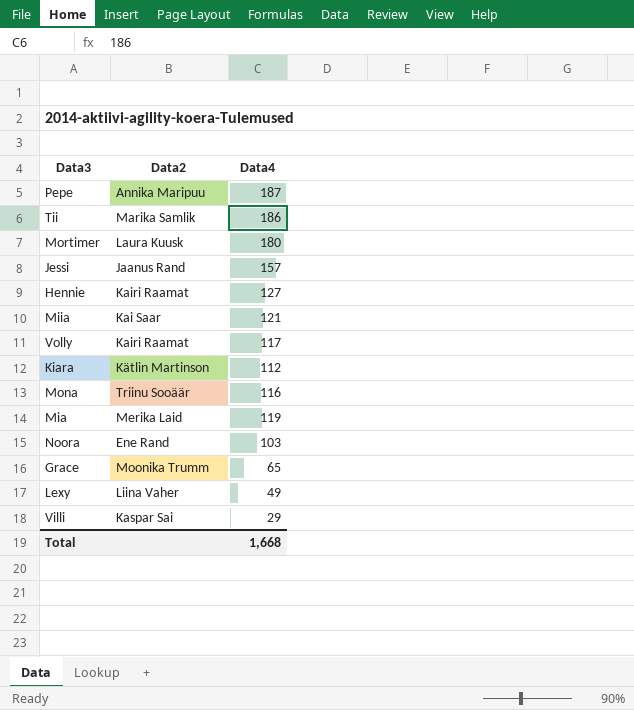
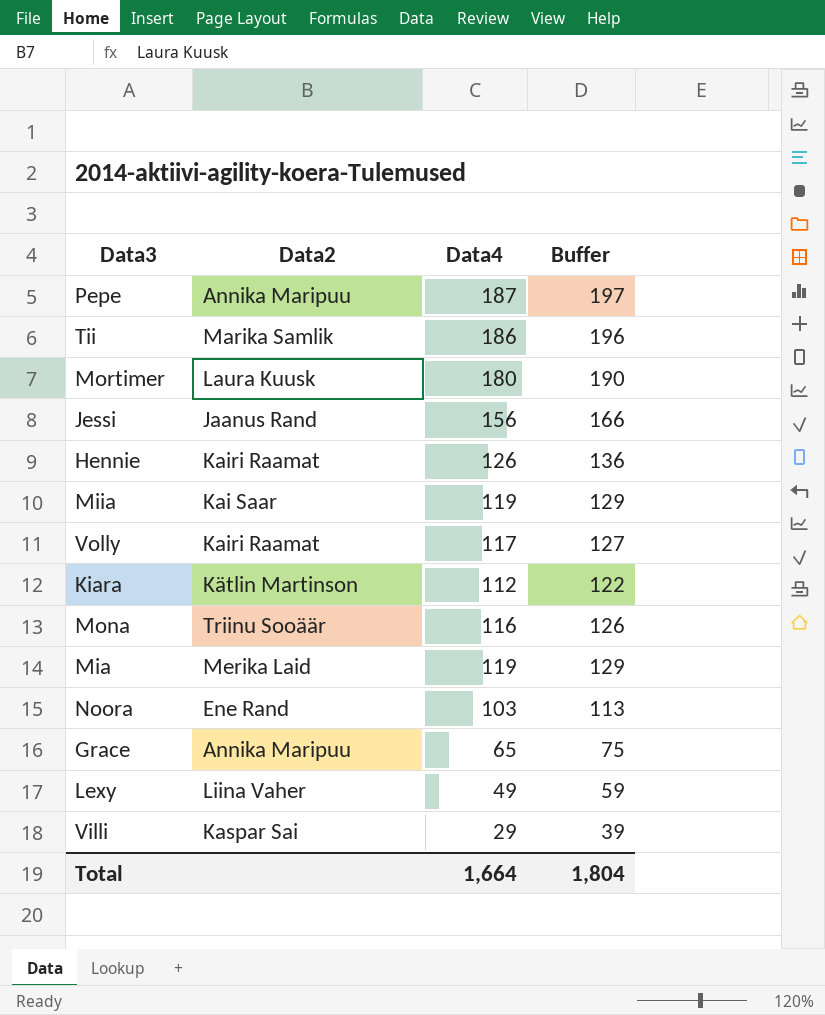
column Buffer | formula: none -> [Data4] + 10
Jessi | Data4: 157 -> 156
Hennie | Data4: 127 -> 126
Miia | Data4: 121 -> 119
Grace | Data2: Moonika Trumm -> Annika Maripuu
Total | Data4: 1,668 -> 1,664

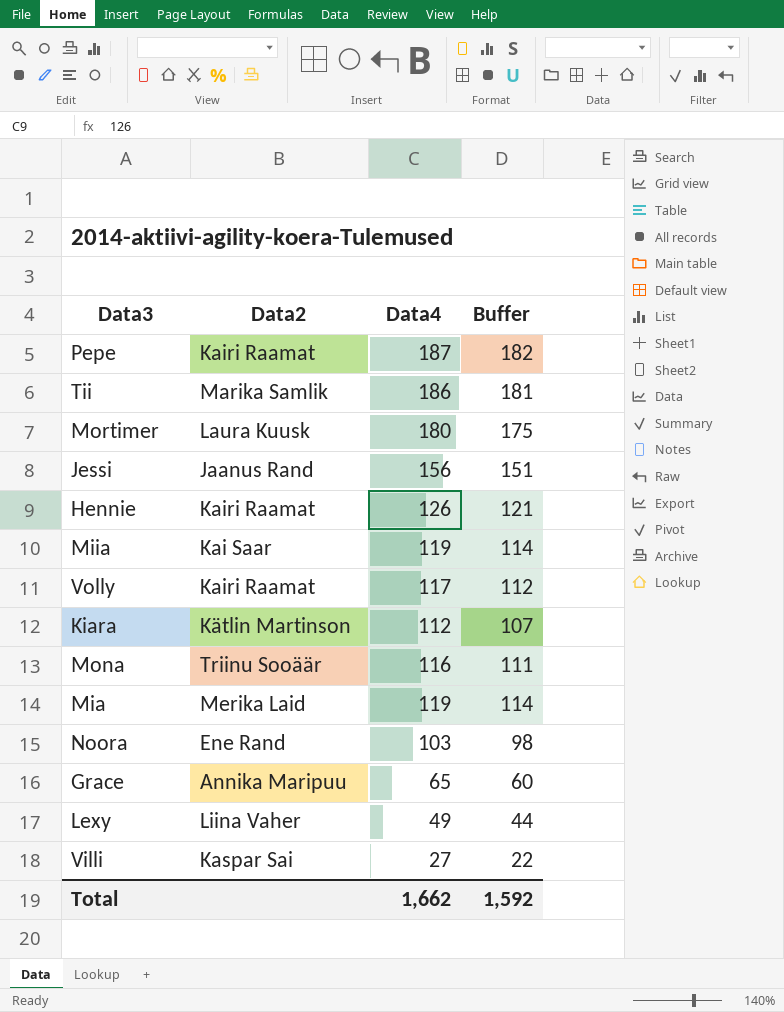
column Buffer | formula: [Data4] + 10 -> [Data4] - 5
Pepe | Data2: Annika Maripuu -> Kairi Raamat
Villi | Data4: 29 -> 27
Total | Data4: 1,664 -> 1,662
Total | Buffer: 1,804 -> 1,592

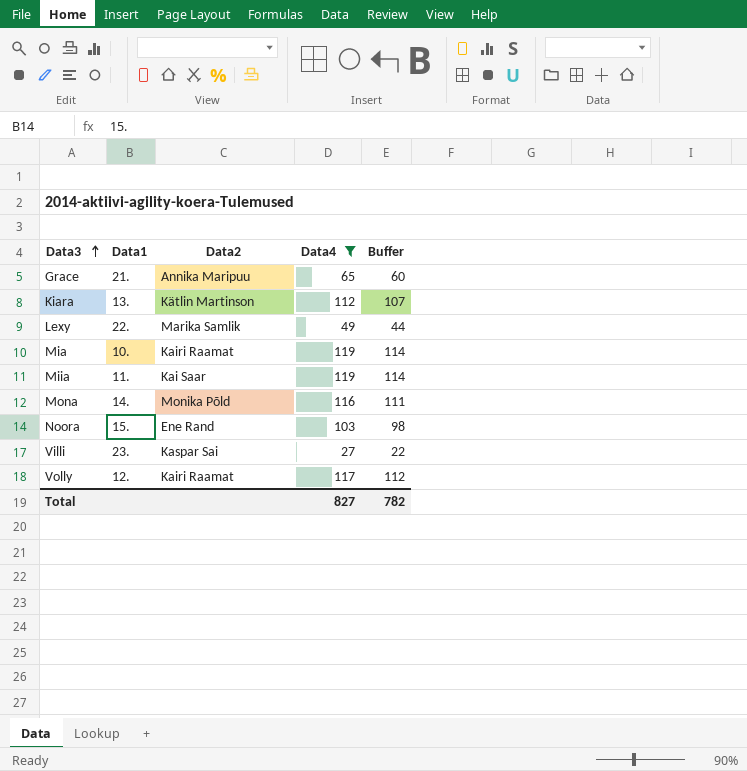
filter: none -> Data4 <= 119
row order: none -> Data3 ascending
column Data1 | position: none -> 2
Lexy | Data2: Liina Vaher -> Marika Samlik
Mia | Data2: Merika Laid -> Kairi Raamat
Mona | Data2: Triinu Sooäär -> Monika Põld
Total | Data4: 1,662 -> 827
Total | Buffer: 1,592 -> 782

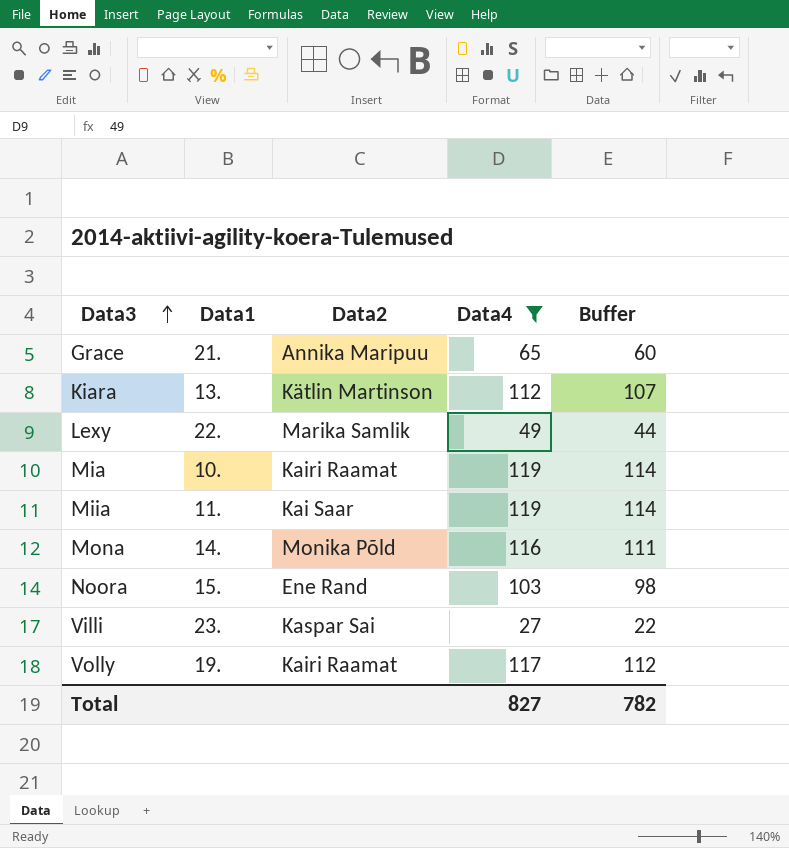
Volly | Data1: 12. -> 19.

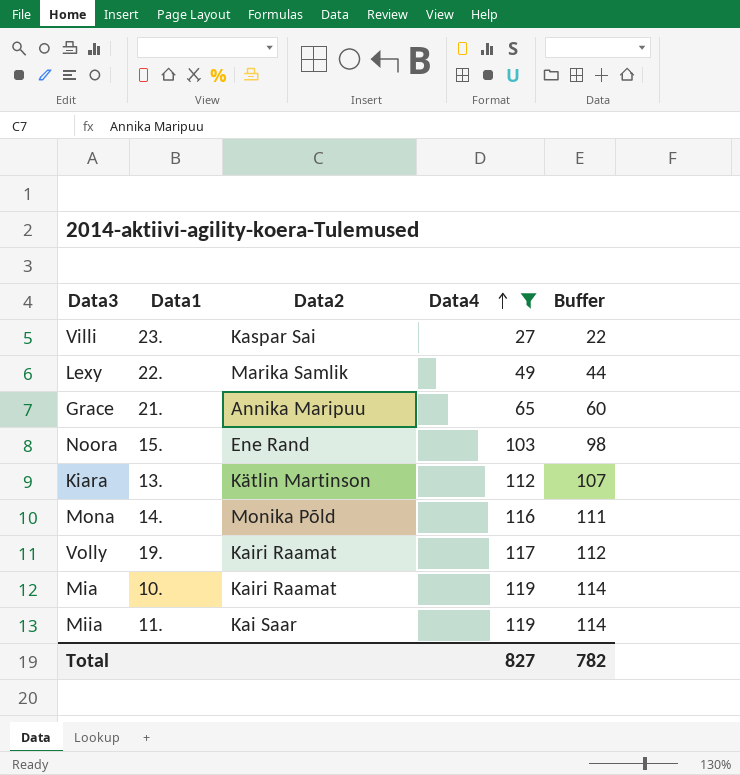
row order: Data3 ascending -> Data4 ascending

